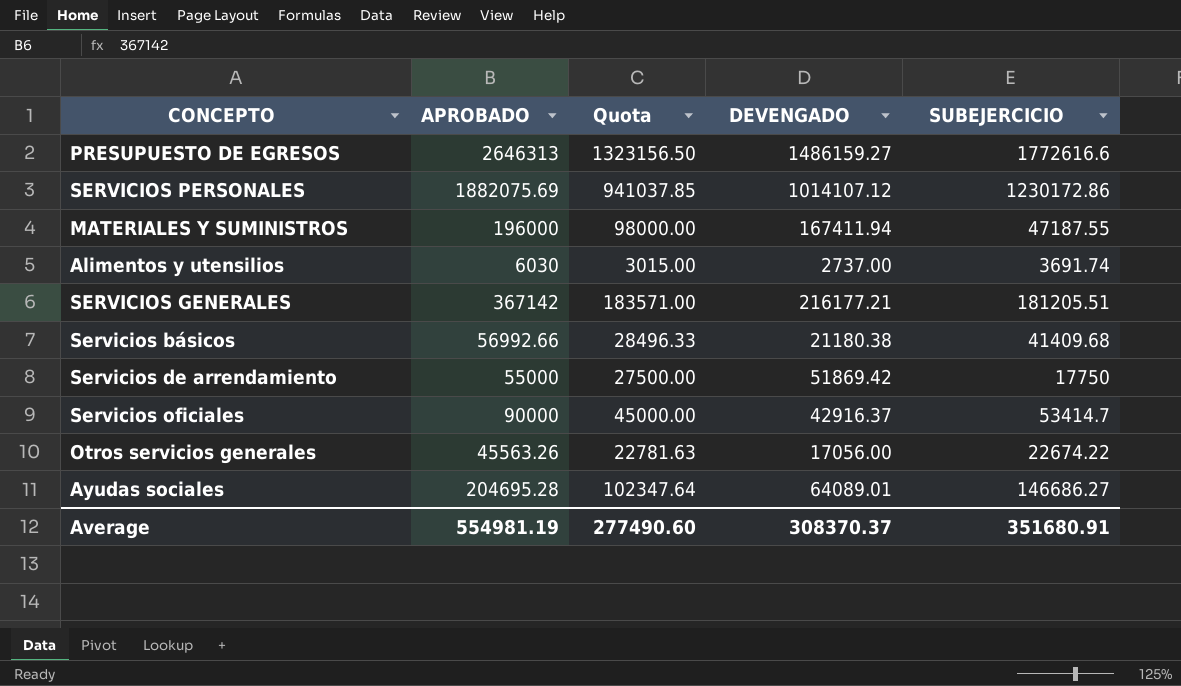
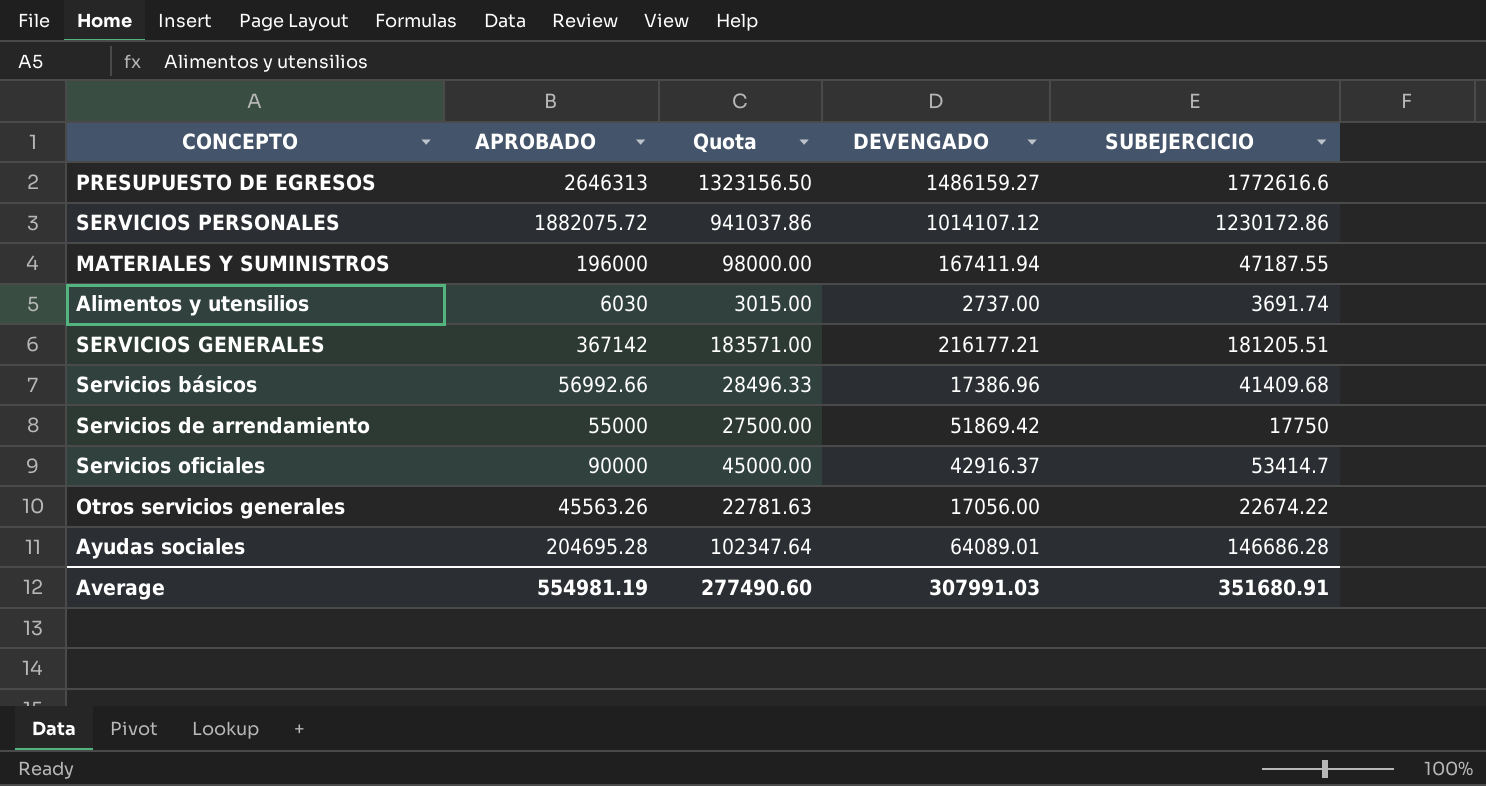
SERVICIOS PERSONALES | APROBADO: 1882075.69 -> 1882075.72
SERVICIOS PERSONALES | Quota: 941037.85 -> 941037.86
Servicios básicos | DEVENGADO: 21180.38 -> 17386.96
Ayudas sociales | SUBEJERCICIO: 146686.27 -> 146686.28
Average | DEVENGADO: 308370.37 -> 307991.03

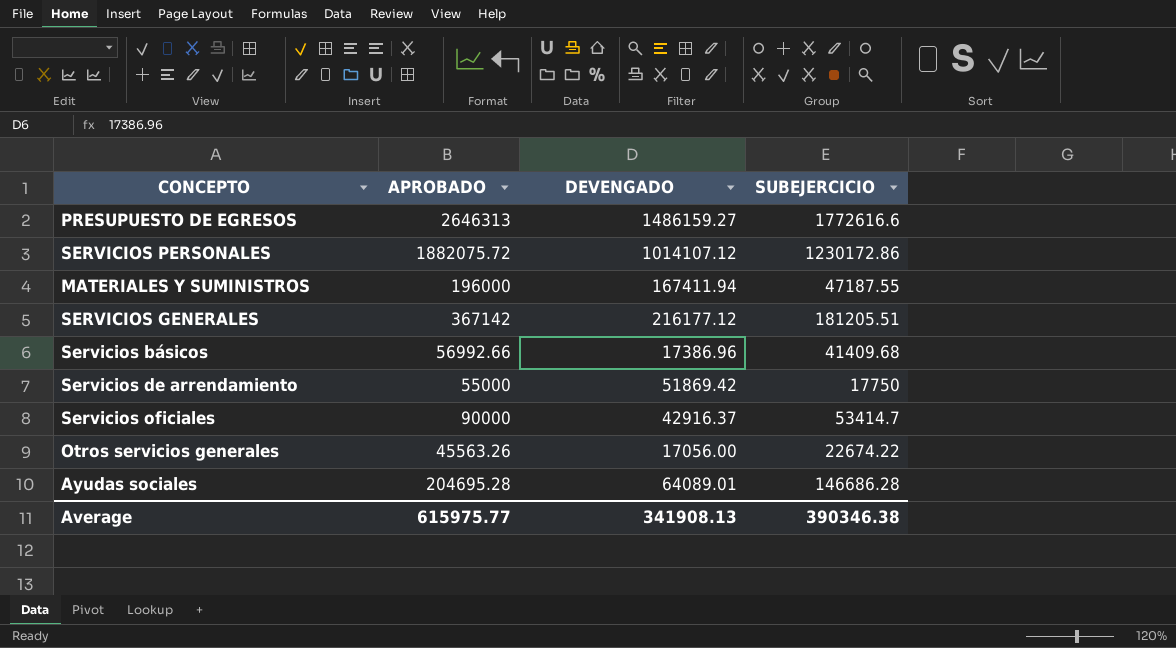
column Quota | formula: [APROBADO] * 0.5 -> none
row Alimentos y utensilios: 6030 | 3015.00 | 2737.00 | 3691.74 -> none
SERVICIOS GENERALES | DEVENGADO: 216177.21 -> 216177.12
Average | APROBADO: 554981.19 -> 615975.77
Average | DEVENGADO: 307991.03 -> 341908.13
Average | SUBEJERCICIO: 351680.91 -> 390346.38

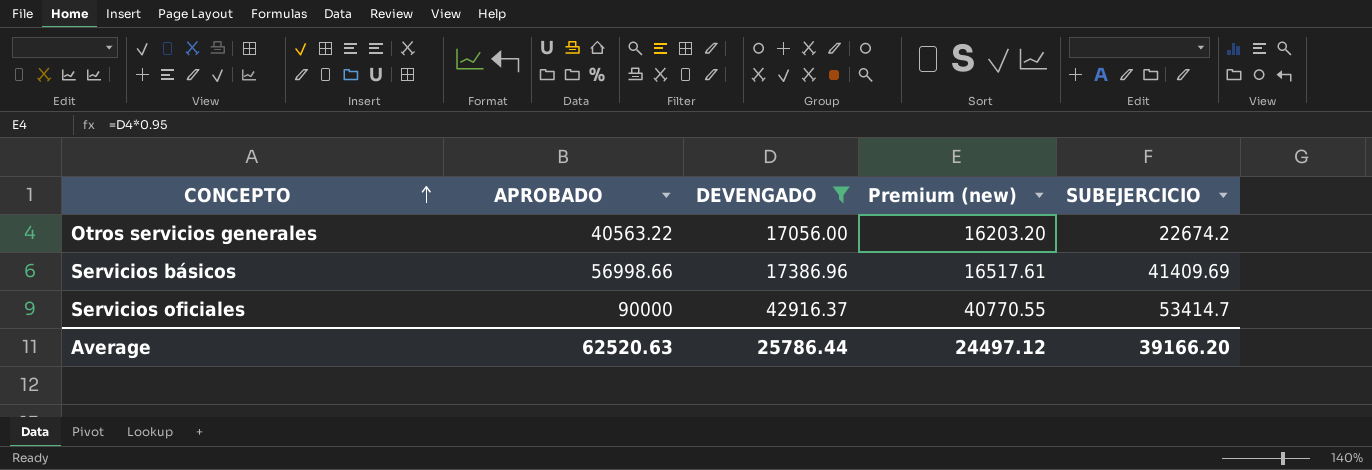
filter: none -> DEVENGADO <= 42916.37
row order: none -> CONCEPTO ascending
column Premium (new) | formula: none -> [DEVENGADO] * 0.95
Otros servicios generales | APROBADO: 45563.26 -> 40563.22
Otros servicios generales | SUBEJERCICIO: 22674.22 -> 22674.2
Servicios básicos | APROBADO: 56992.66 -> 56998.66
Servicios básicos | SUBEJERCICIO: 41409.68 -> 41409.69
Average | APROBADO: 615975.77 -> 62520.63
Average | DEVENGADO: 341908.13 -> 25786.44
Average | SUBEJERCICIO: 390346.38 -> 39166.20

